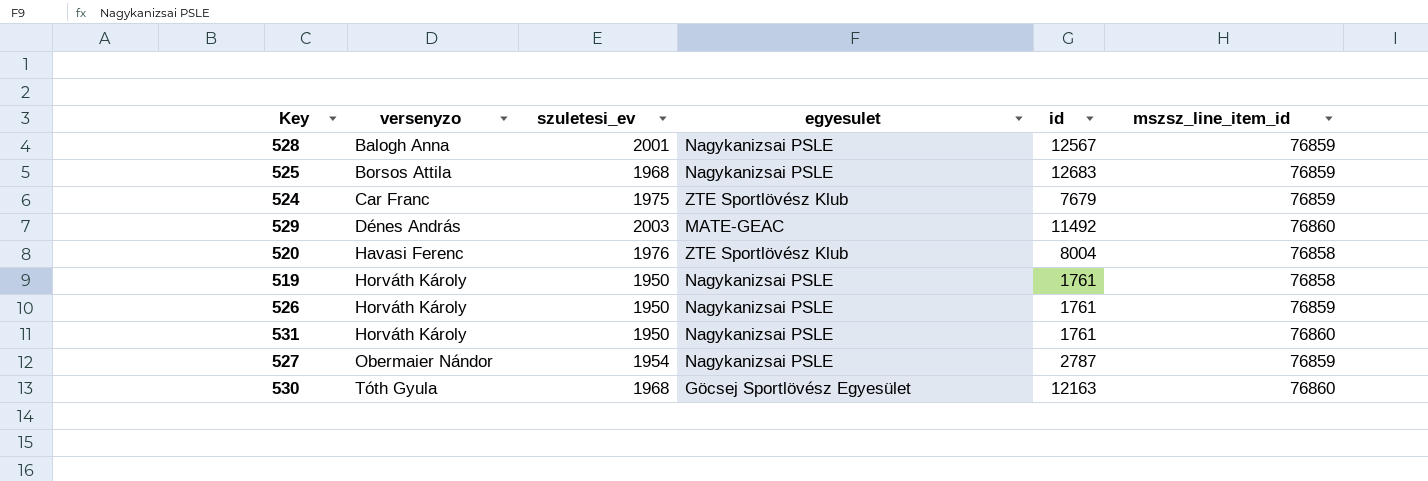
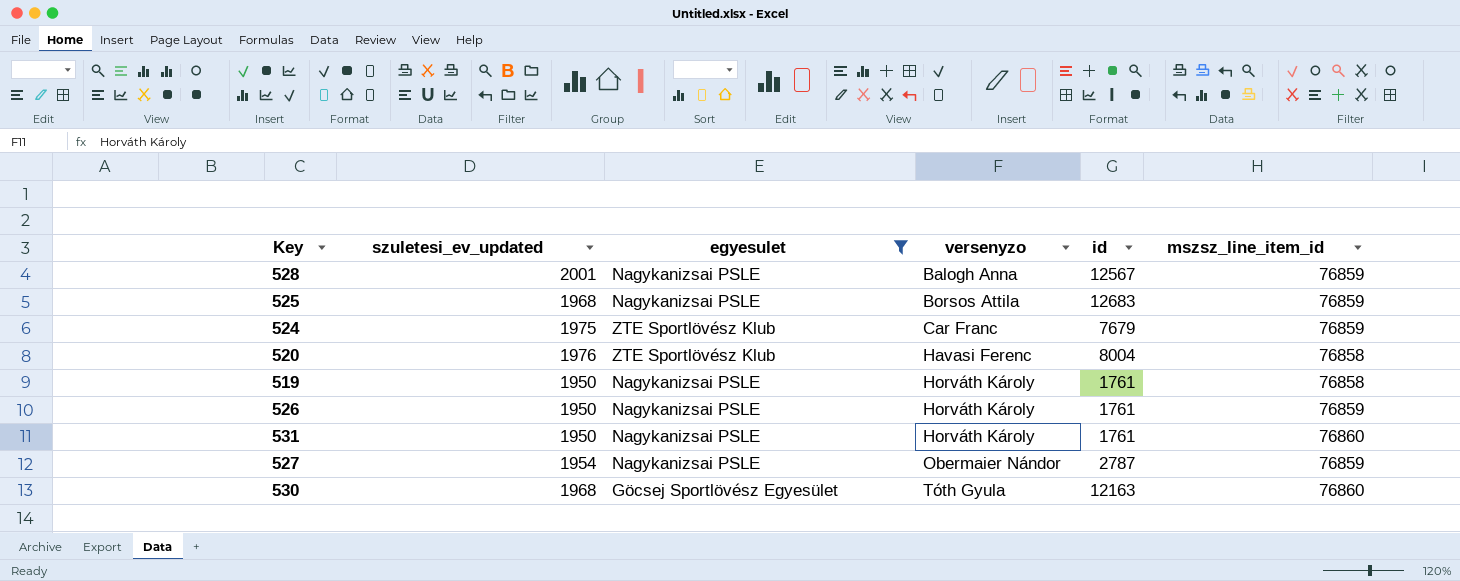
filter: none -> egyesulet != MATE-GEAC
column name: szuletesi_ev -> szuletesi_ev_updated
column versenyzo | position: 2 -> 4

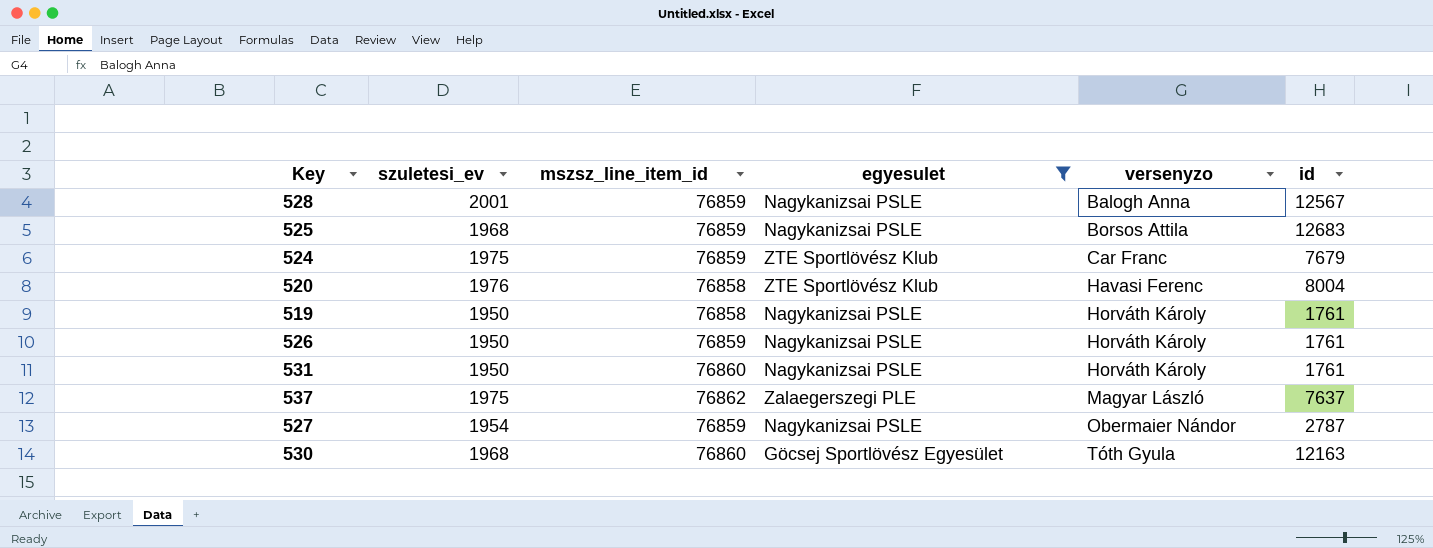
column name: szuletesi_ev_updated -> szuletesi_ev
column mszsz_line_item_id | position: 6 -> 3
row 537: none -> 1975 | 76862 | Zalaegerszegi PLE | Magyar László | 7637

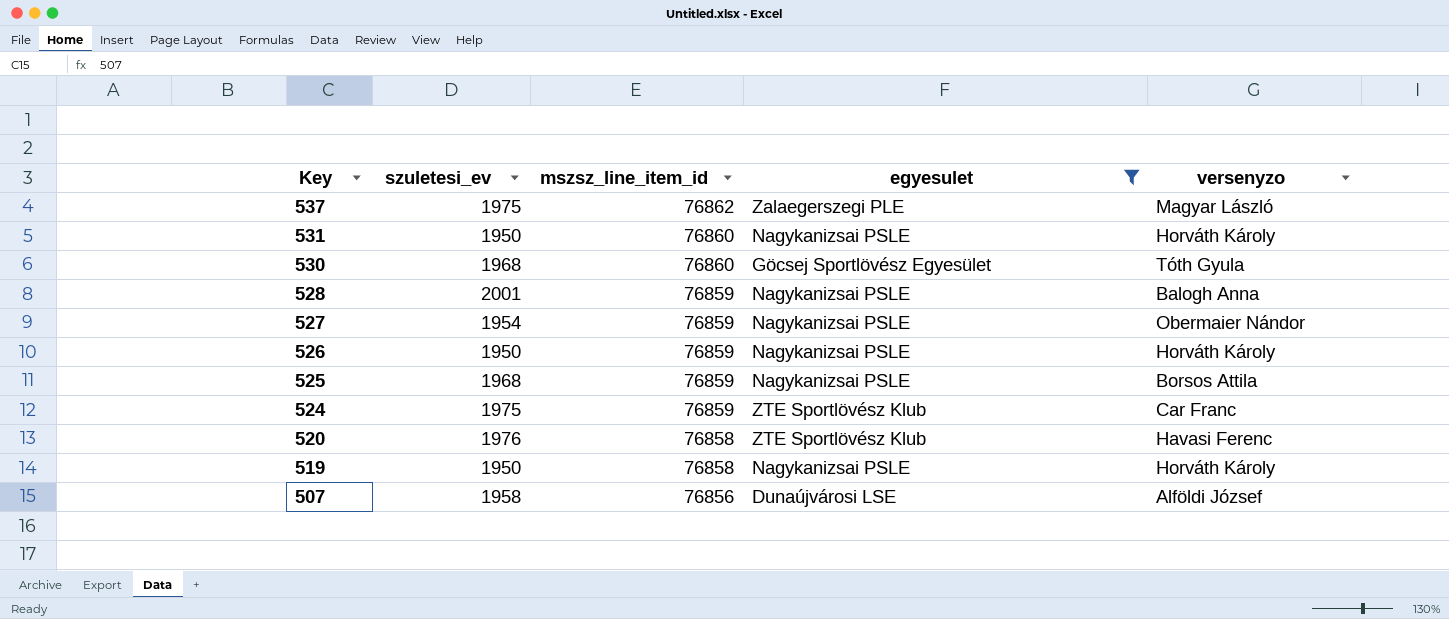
row order: versenyzo ascending -> Key descending
column id | position: 6 -> none
row 507: none -> 1958 | 76856 | Dunaújvárosi LSE | Alföldi József

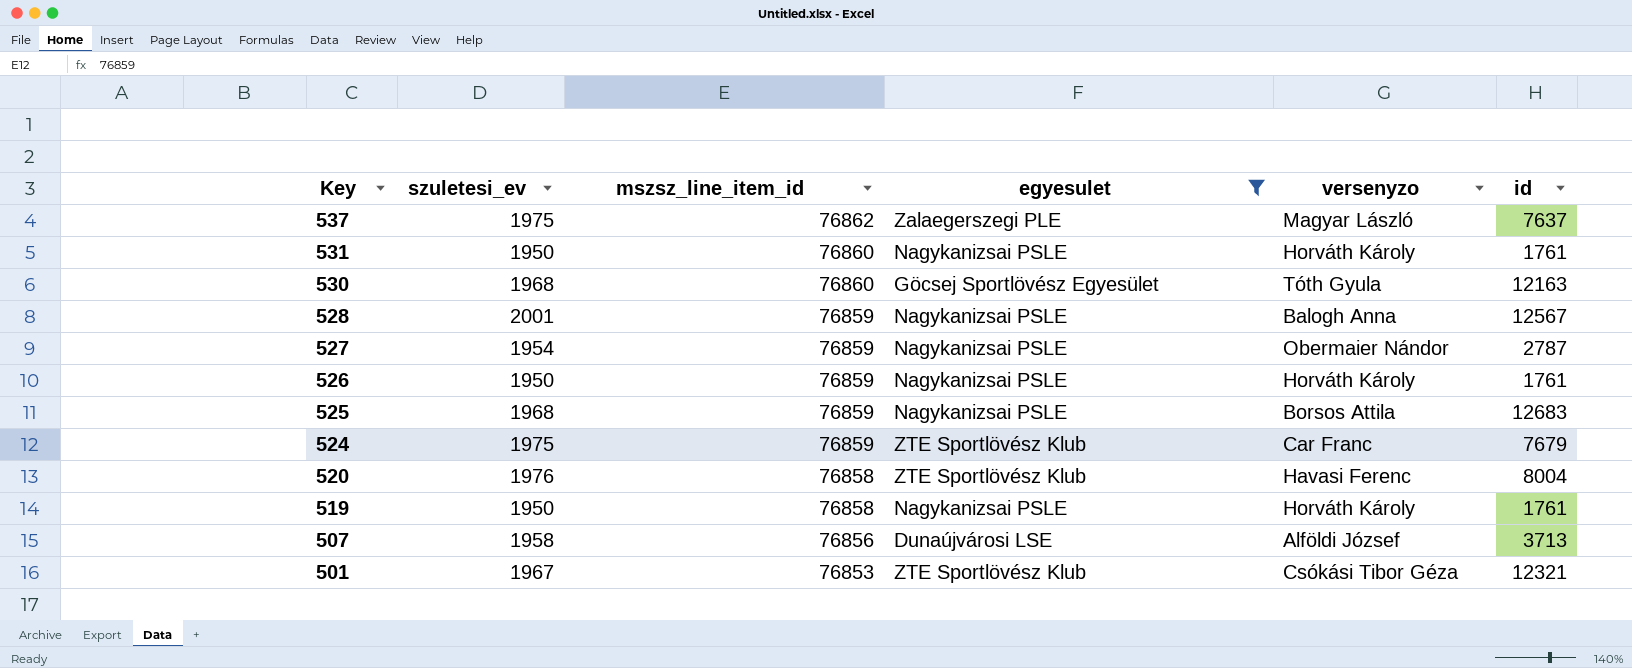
column id | position: none -> 6
row 501: none -> 1967 | 76853 | ZTE Sportlövész Klub | Csókási Tibor Géza | 12321

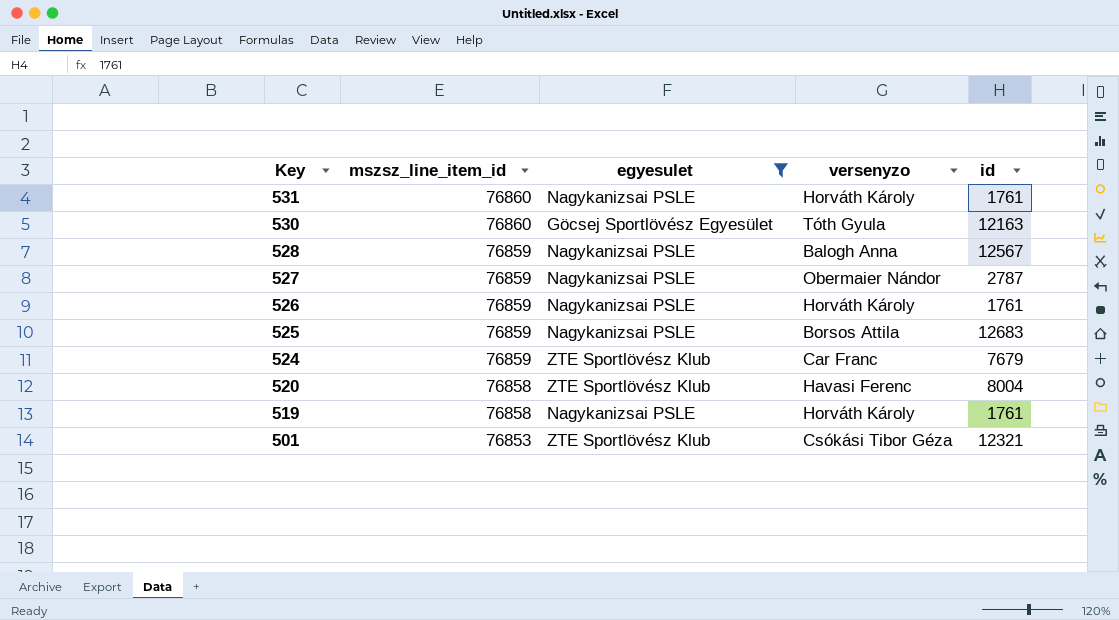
column szuletesi_ev | position: 2 -> none
row 537: 1975 | 76862 | Zalaegerszegi PLE | Magyar László | 7637 -> none
row 507: 1958 | 76856 | Dunaújvárosi LSE | Alföldi József | 3713 -> none

